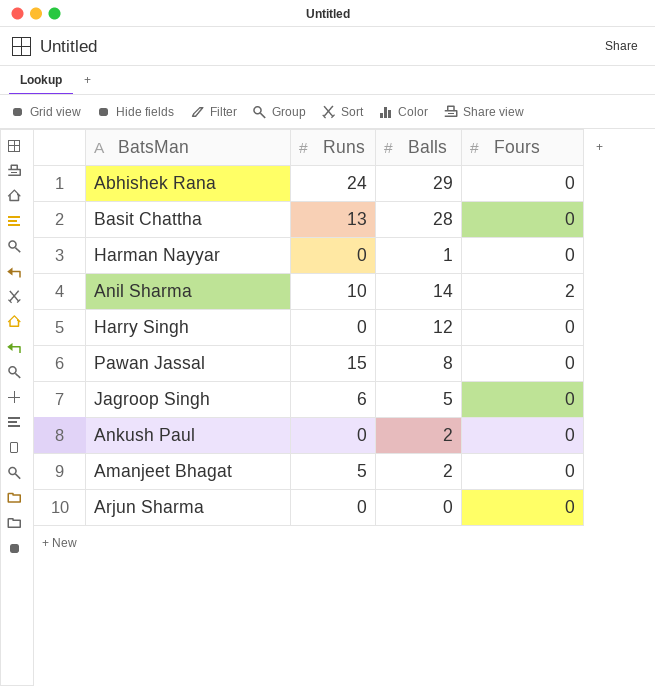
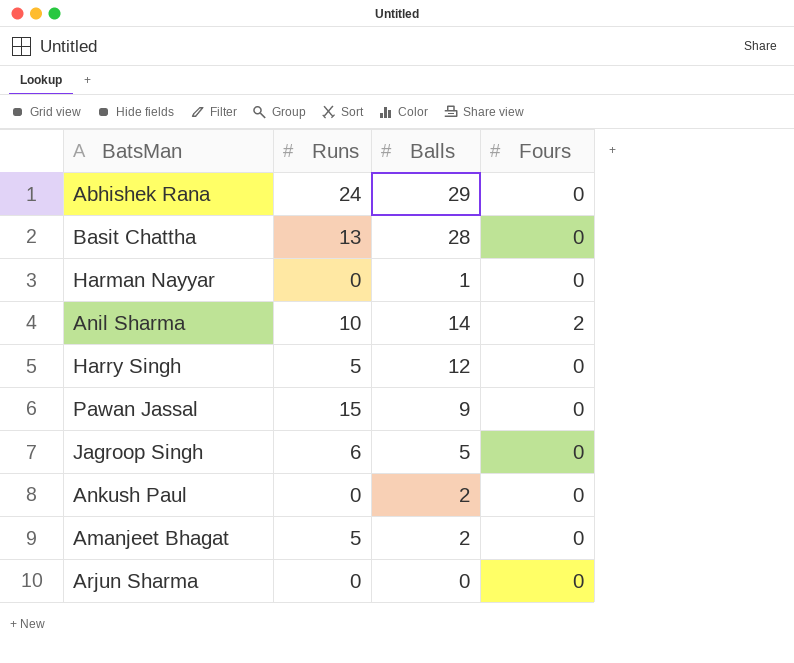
Harry Singh | Runs: 0 -> 5
Pawan Jassal | Balls: 8 -> 9

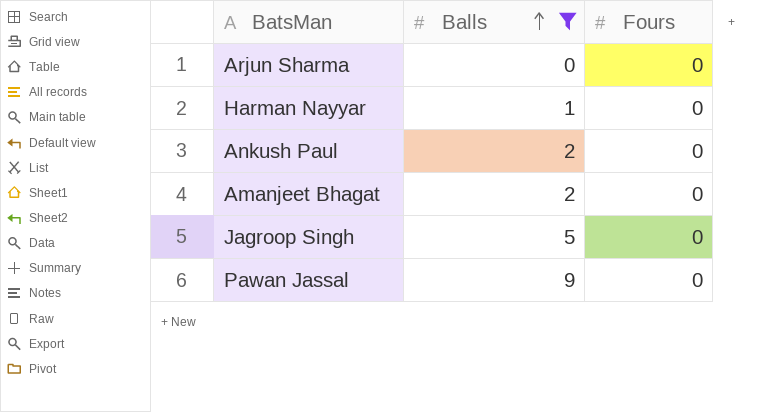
filter: none -> Balls <= 9
row order: none -> Balls ascending
column Runs | position: 2 -> none

